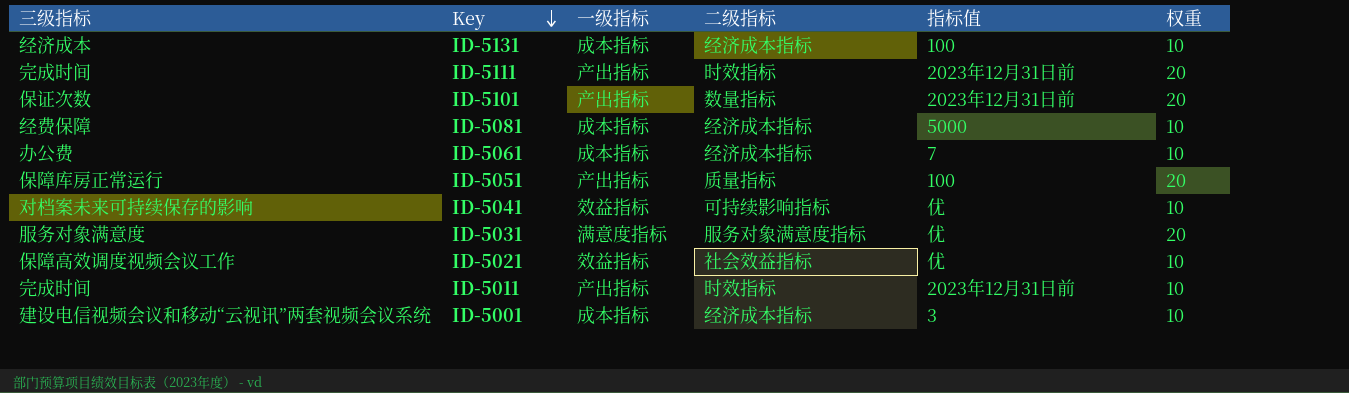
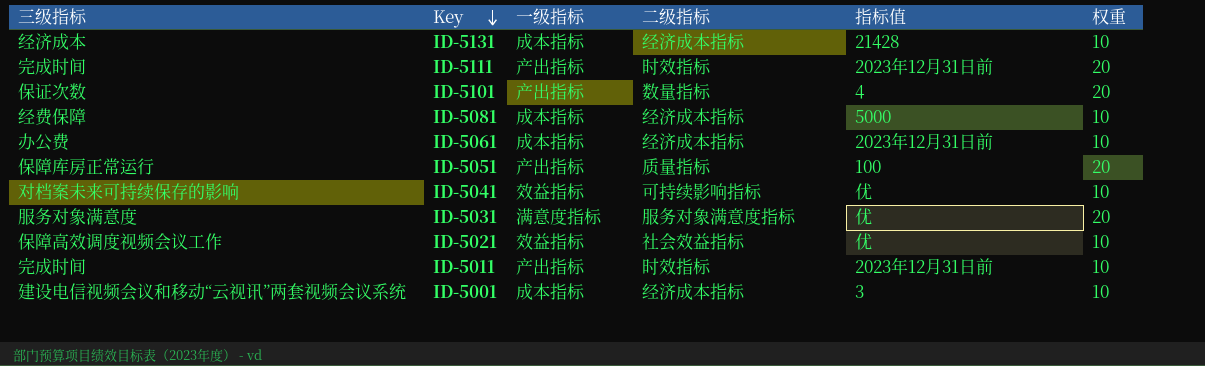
ID-5131 | 指标值: 100 -> 21428
ID-5101 | 指标值: 2023年12月31日前 -> 4
ID-5061 | 指标值: 7 -> 2023年12月31日前

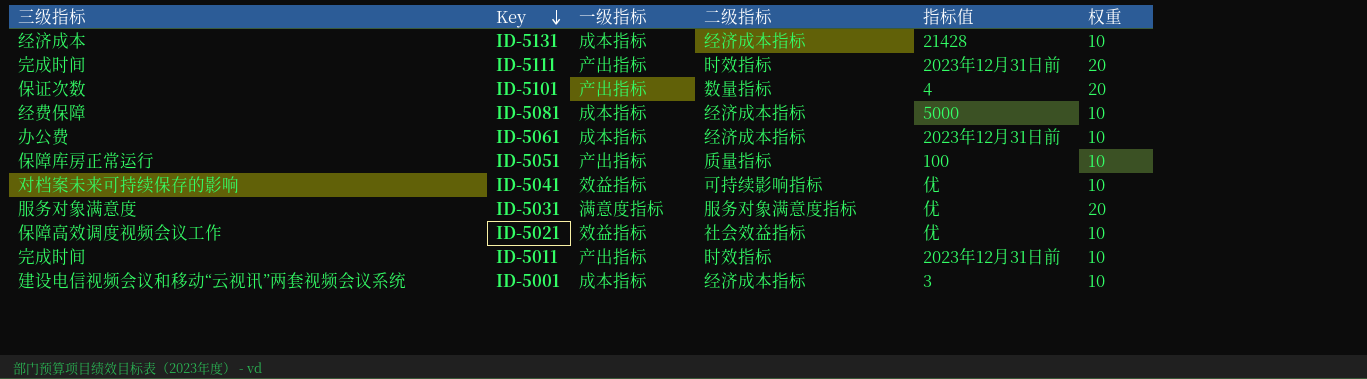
ID-5051 | 权重: 20 -> 10

